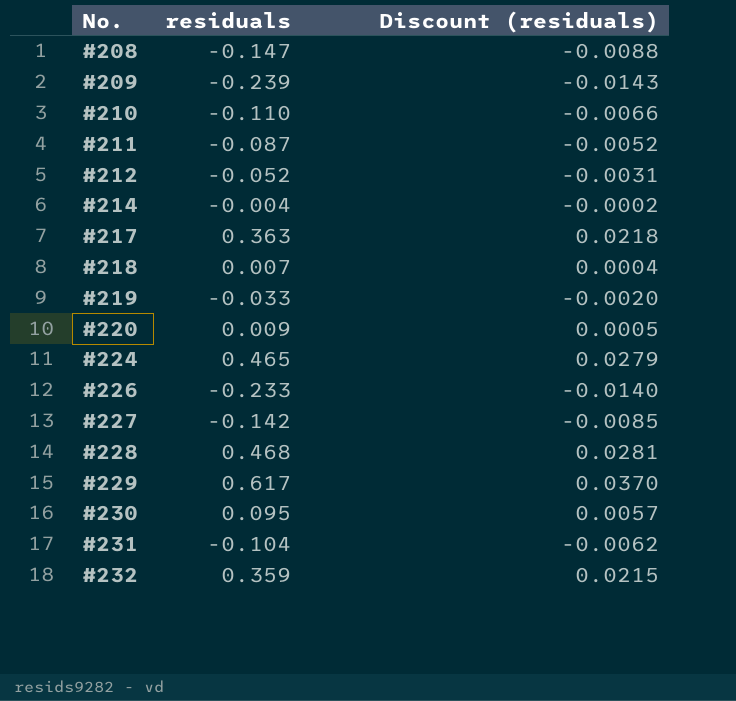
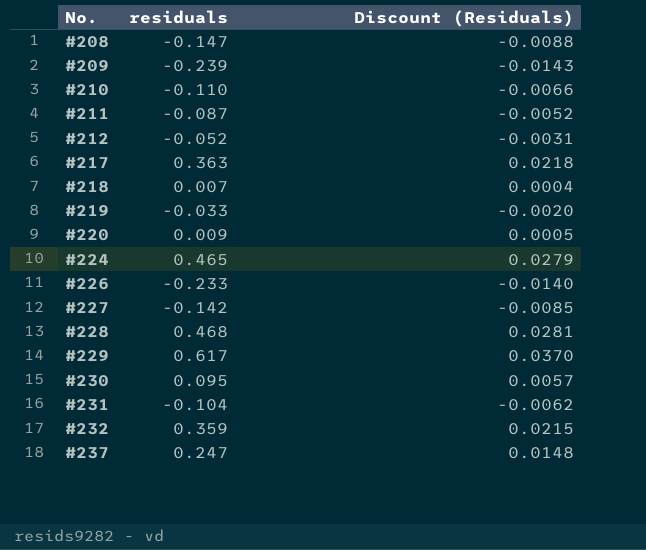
column name: Discount (residuals) -> Discount (Residuals)
row #214: -0.004 | -0.0002 -> none
row #237: none -> 0.247 | 0.0148

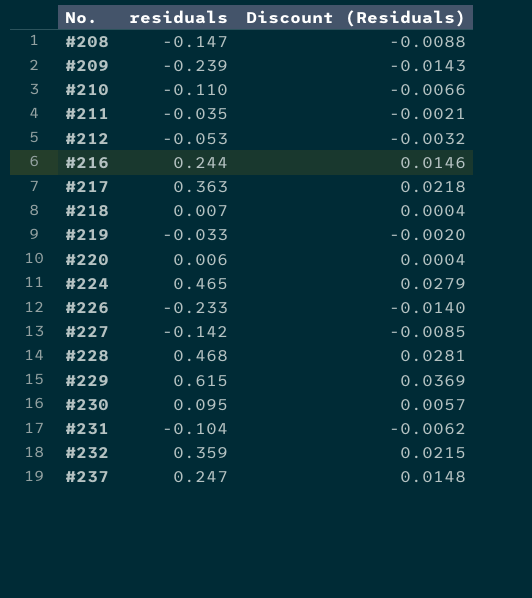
#211 | residuals: -0.087 -> -0.035
#211 | Discount (Residuals): -0.0052 -> -0.0021
#212 | residuals: -0.052 -> -0.053
#212 | Discount (Residuals): -0.0031 -> -0.0032
row #216: none -> 0.244 | 0.0146
#220 | residuals: 0.009 -> 0.006
#220 | Discount (Residuals): 0.0005 -> 0.0004
#229 | residuals: 0.617 -> 0.615
#229 | Discount (Residuals): 0.0370 -> 0.0369

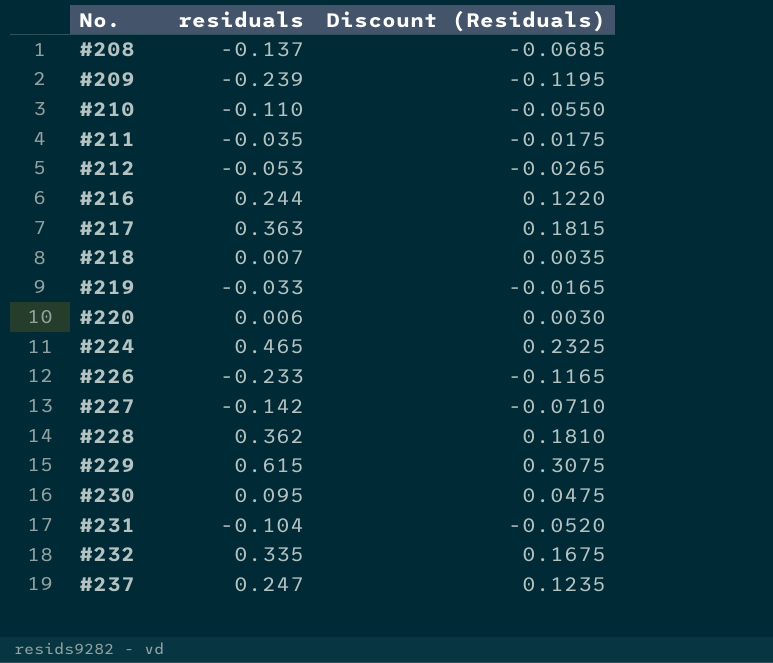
column Discount (Residuals) | formula: [residuals] * 0.06 -> [residuals] * 0.5
#208 | residuals: -0.147 -> -0.137
#228 | residuals: 0.468 -> 0.362
#232 | residuals: 0.359 -> 0.335

